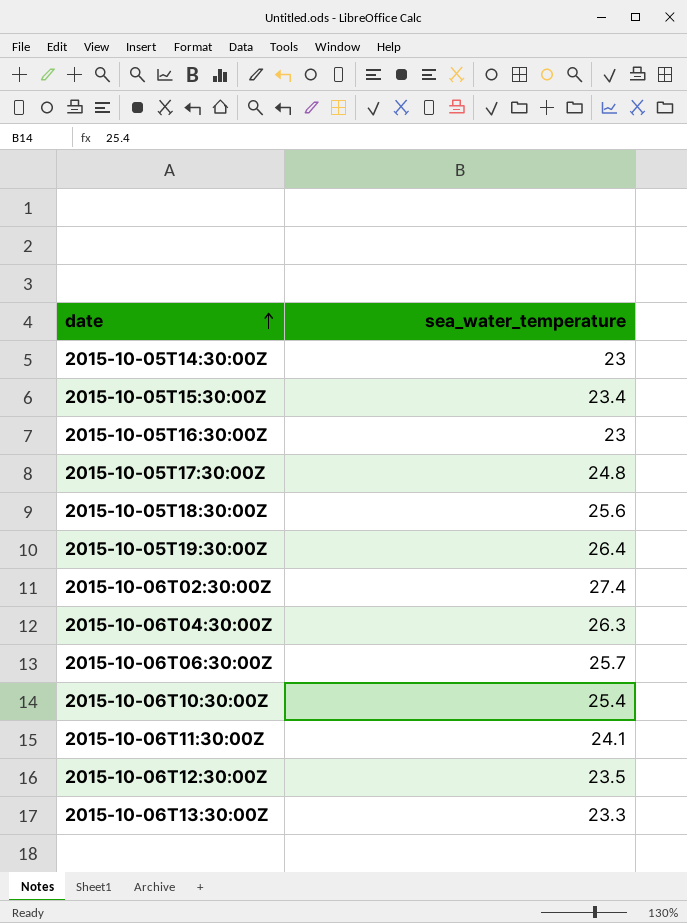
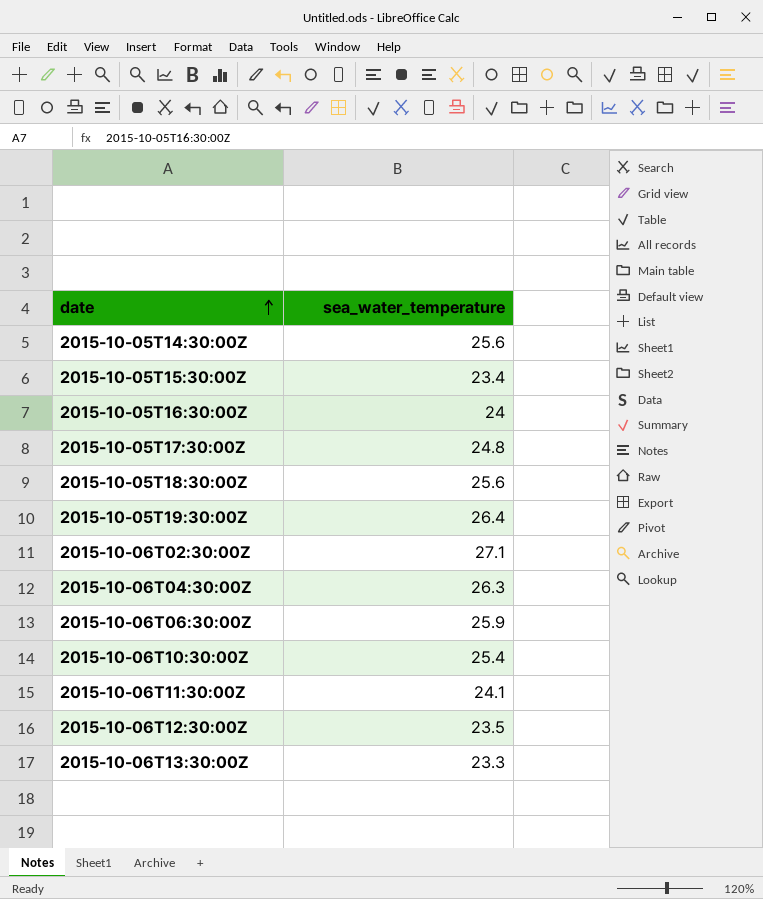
2015-10-05T14:30:00Z | sea_water_temperature: 23 -> 25.6
2015-10-05T16:30:00Z | sea_water_temperature: 23 -> 24
2015-10-06T02:30:00Z | sea_water_temperature: 27.4 -> 27.1
2015-10-06T06:30:00Z | sea_water_temperature: 25.7 -> 25.9

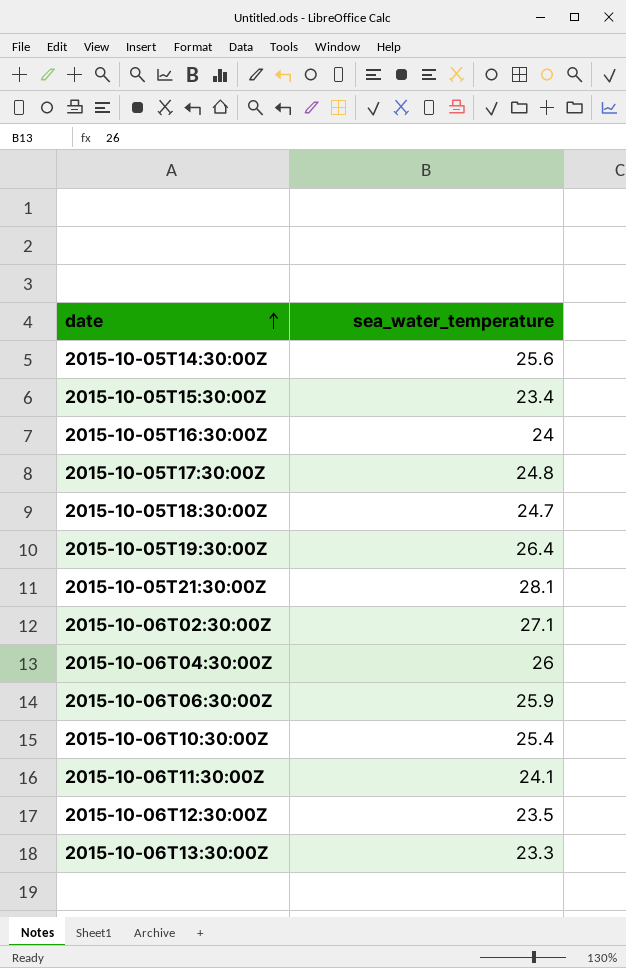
2015-10-05T18:30:00Z | sea_water_temperature: 25.6 -> 24.7
row 2015-10-05T21:30:00Z: none -> 28.1
2015-10-06T04:30:00Z | sea_water_temperature: 26.3 -> 26

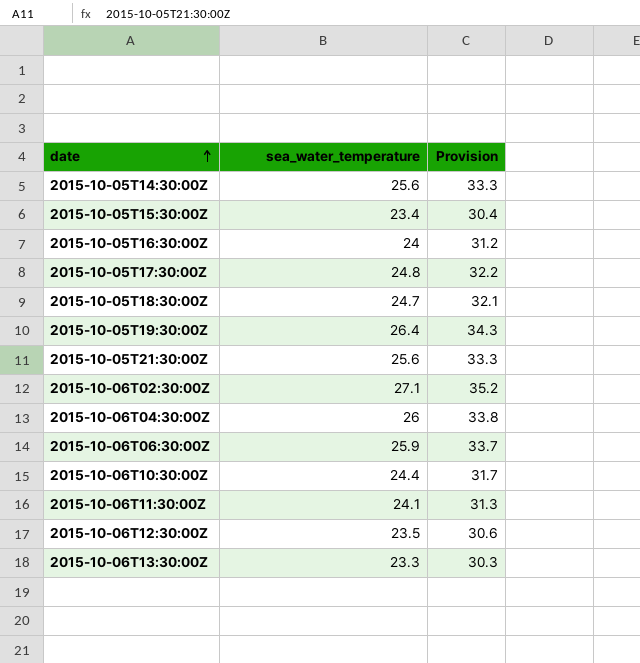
column Provision | formula: none -> [sea_water_temperature] * 1.3
2015-10-05T21:30:00Z | sea_water_temperature: 28.1 -> 25.6
2015-10-06T10:30:00Z | sea_water_temperature: 25.4 -> 24.4

